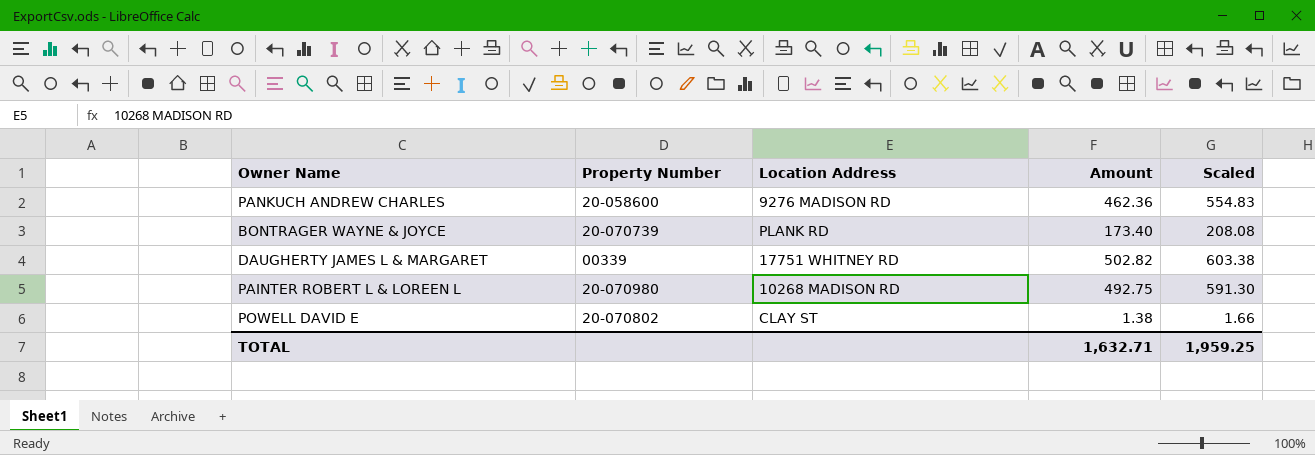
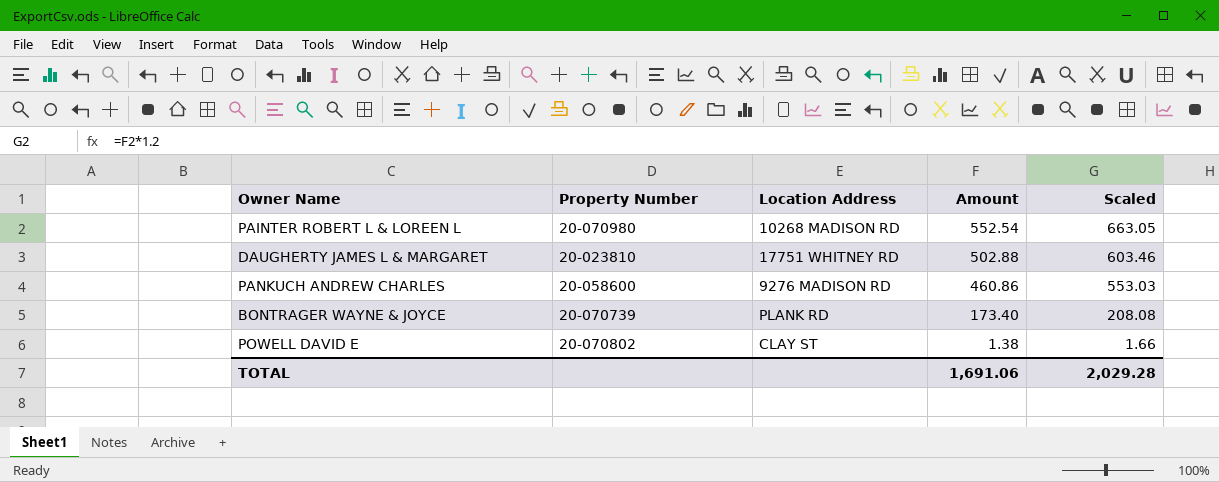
row order: none -> Amount descending
PAINTER ROBERT L & LOREEN L | Amount: 492.75 -> 552.54
PAINTER ROBERT L & LOREEN L | Scaled: 591.30 -> 663.05
DAUGHERTY JAMES L & MARGARET | Property Number: 00339 -> 20-023810
DAUGHERTY JAMES L & MARGARET | Amount: 502.82 -> 502.88
DAUGHERTY JAMES L & MARGARET | Scaled: 603.38 -> 603.46
PANKUCH ANDREW CHARLES | Amount: 462.36 -> 460.86
PANKUCH ANDREW CHARLES | Scaled: 554.83 -> 553.03
TOTAL | Amount: 1,632.71 -> 1,691.06
TOTAL | Scaled: 1,959.25 -> 2,029.28

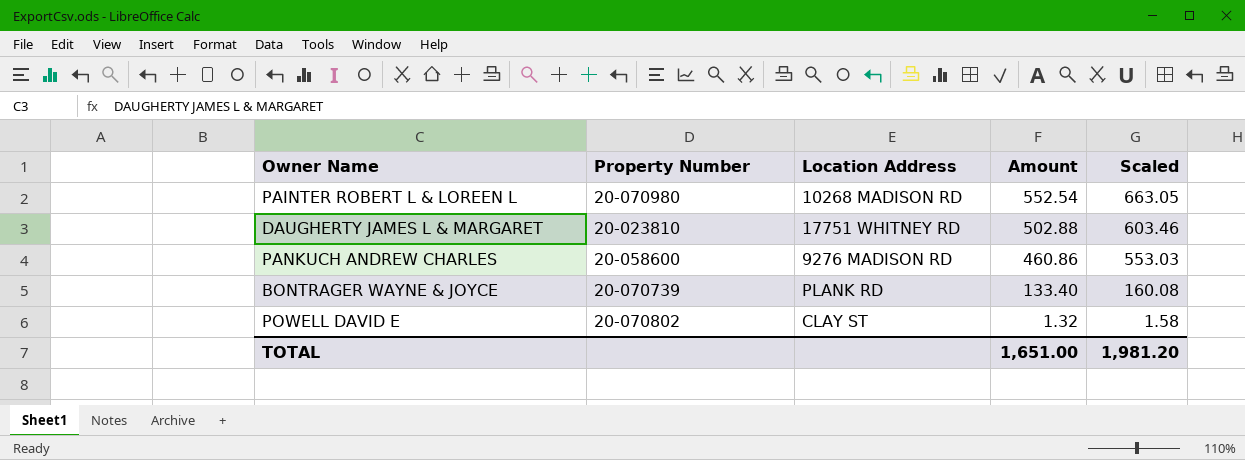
BONTRAGER WAYNE & JOYCE | Amount: 173.40 -> 133.40
BONTRAGER WAYNE & JOYCE | Scaled: 208.08 -> 160.08
POWELL DAVID E | Amount: 1.38 -> 1.32
POWELL DAVID E | Scaled: 1.66 -> 1.58
TOTAL | Amount: 1,691.06 -> 1,651.00
TOTAL | Scaled: 2,029.28 -> 1,981.20

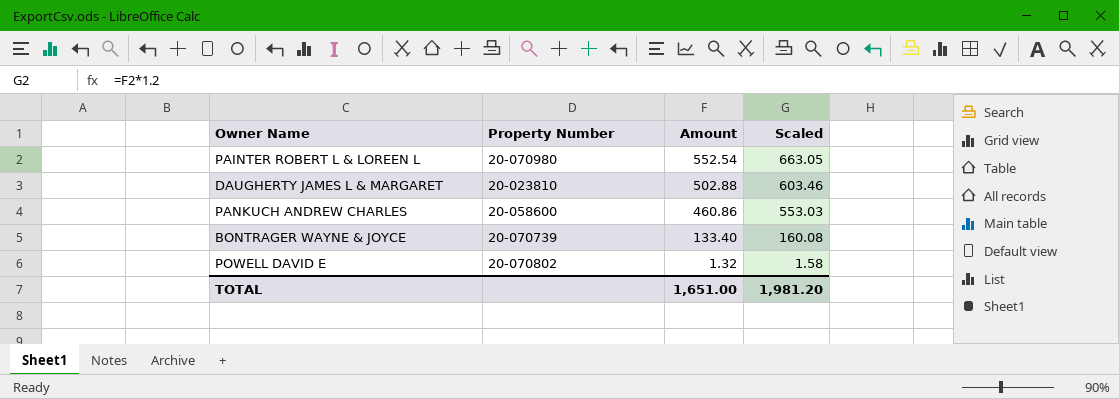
column Location Address | position: 3 -> none

